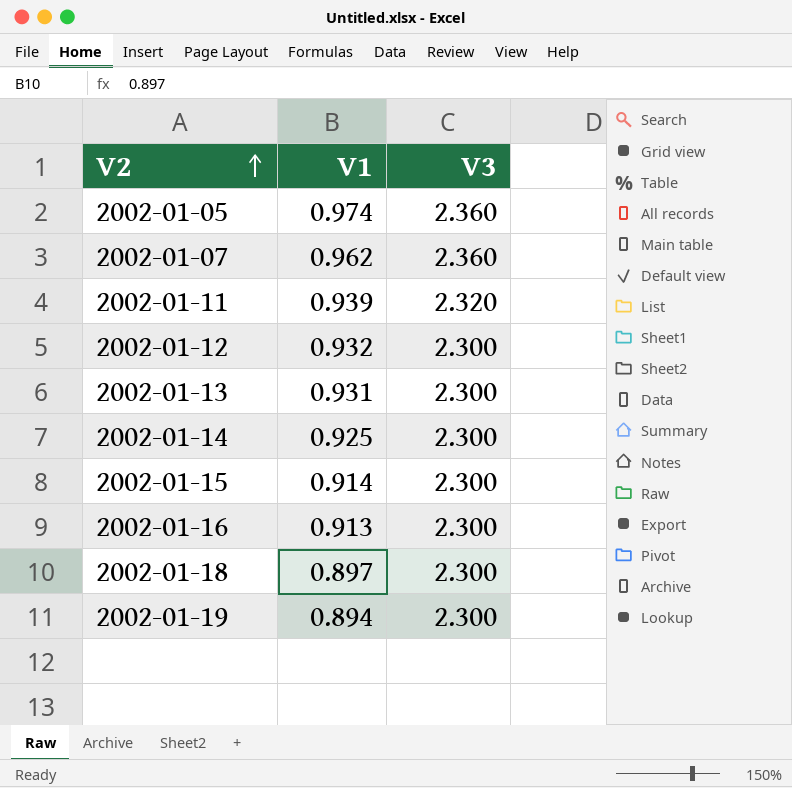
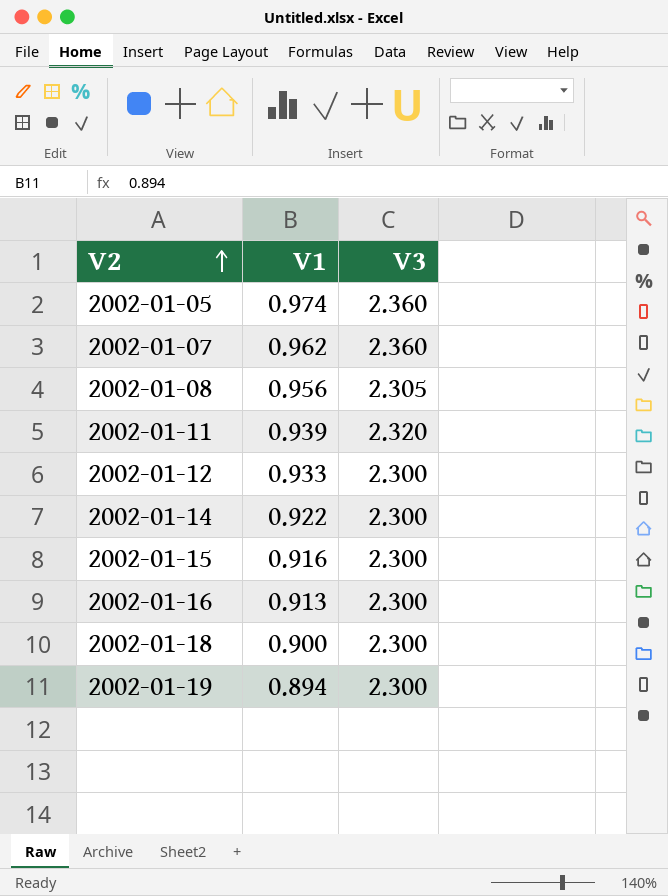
row 2002-01-13: 0.931 | 2.300 -> none
row 2002-01-08: none -> 0.956 | 2.305
2002-01-12 | V1: 0.932 -> 0.933
2002-01-14 | V1: 0.925 -> 0.922
2002-01-15 | V1: 0.914 -> 0.916
2002-01-18 | V1: 0.897 -> 0.900

